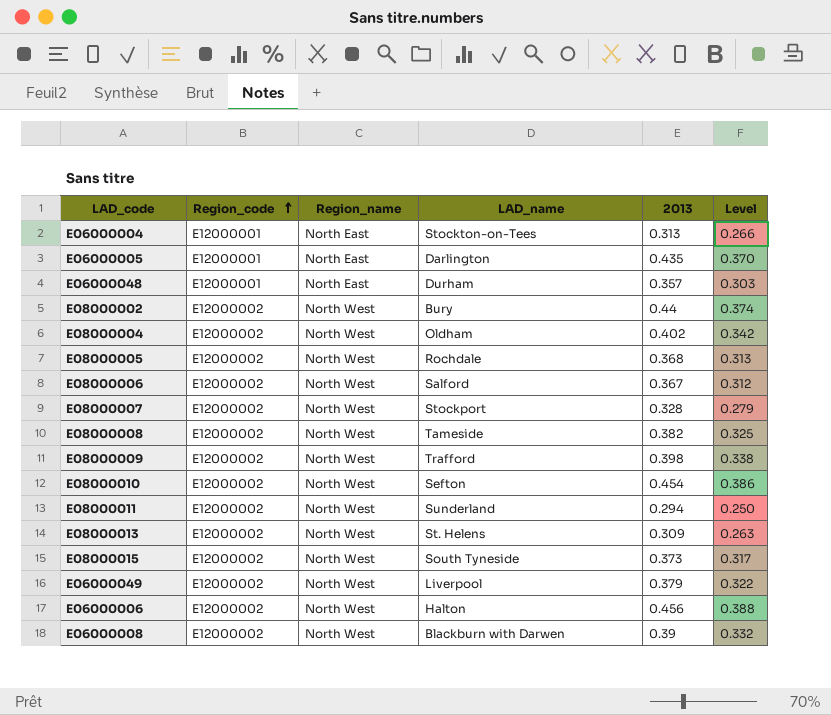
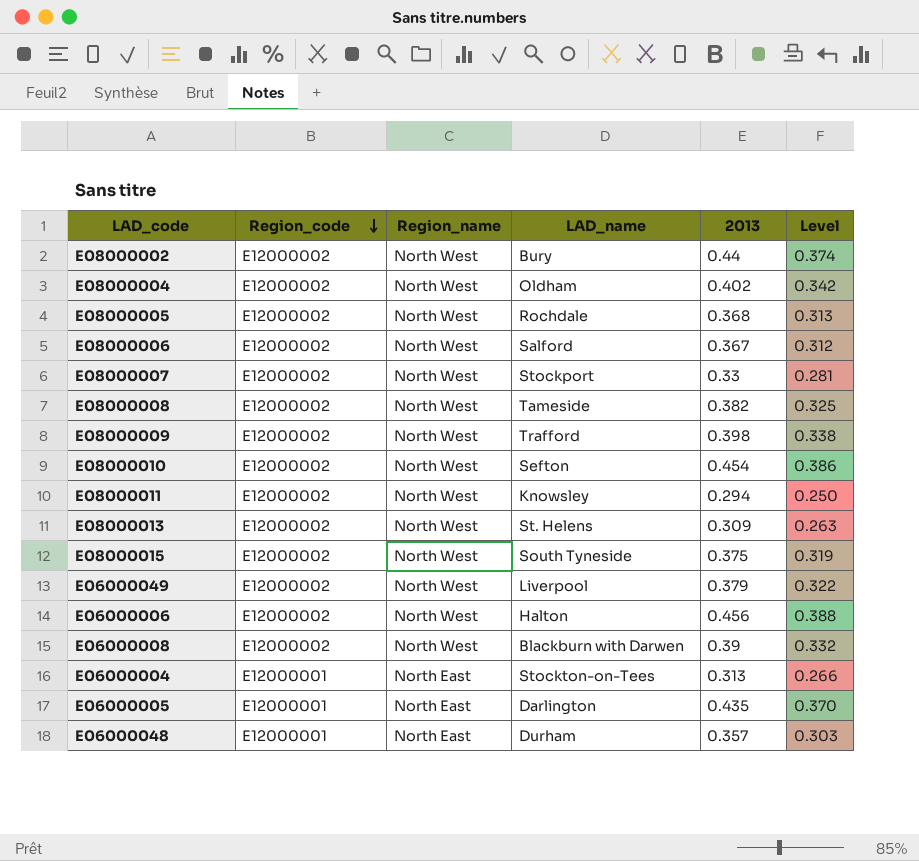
row order: Region_code ascending -> Region_code descending
E08000007 | 2013: 0.328 -> 0.33
E08000007 | Level: 0.279 -> 0.281
E08000011 | LAD_name: Sunderland -> Knowsley
E08000015 | 2013: 0.373 -> 0.375
E08000015 | Level: 0.317 -> 0.319

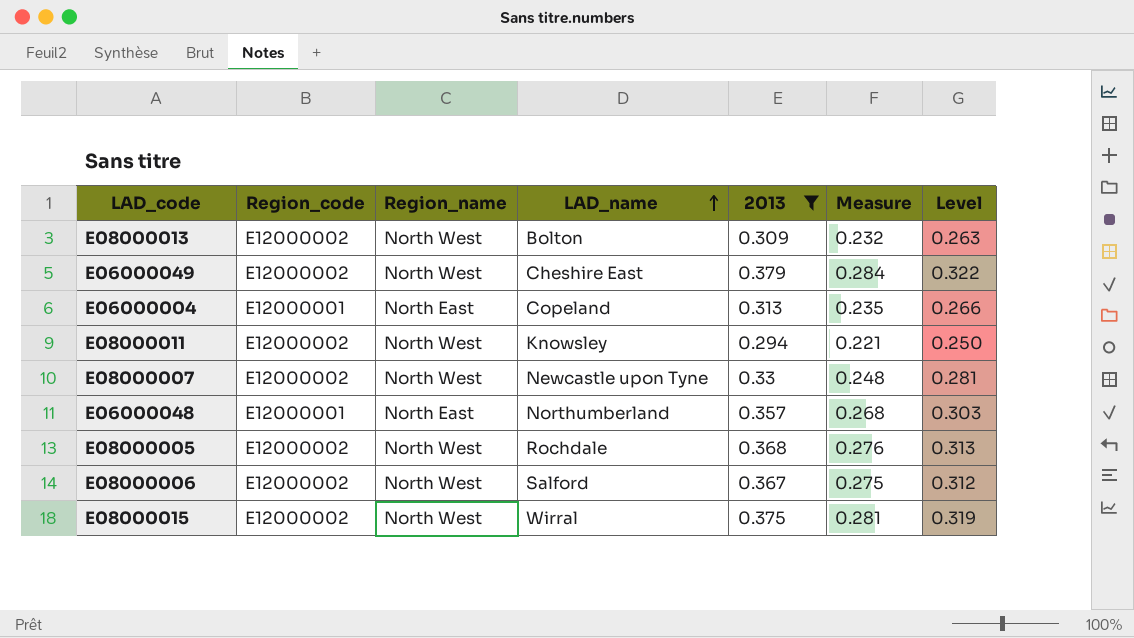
filter: none -> 2013 <= 0.379
row order: Region_code descending -> LAD_name ascending
column Measure | formula: none -> [2013] * 0.75
E08000013 | LAD_name: St. Helens -> Bolton
E06000049 | LAD_name: Liverpool -> Cheshire East
E06000004 | LAD_name: Stockton-on-Tees -> Copeland
E08000007 | LAD_name: Stockport -> Newcastle upon Tyne
E06000048 | LAD_name: Durham -> Northumberland
E08000015 | LAD_name: South Tyneside -> Wirral

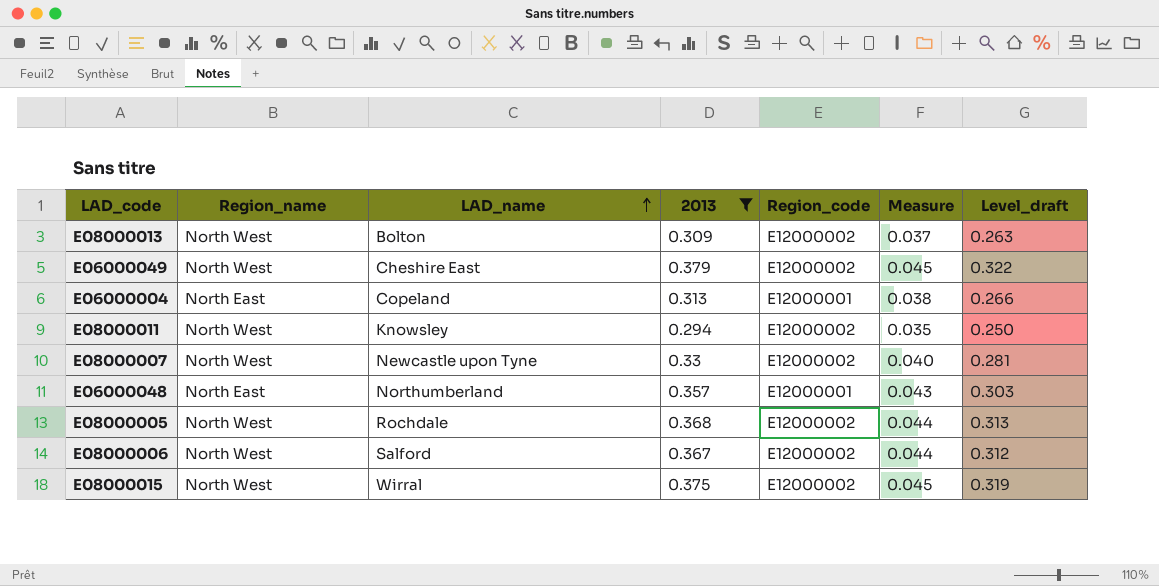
column Region_code | position: 2 -> 5
column Measure | formula: [2013] * 0.75 -> [2013] * 0.12
column name: Level -> Level_draft

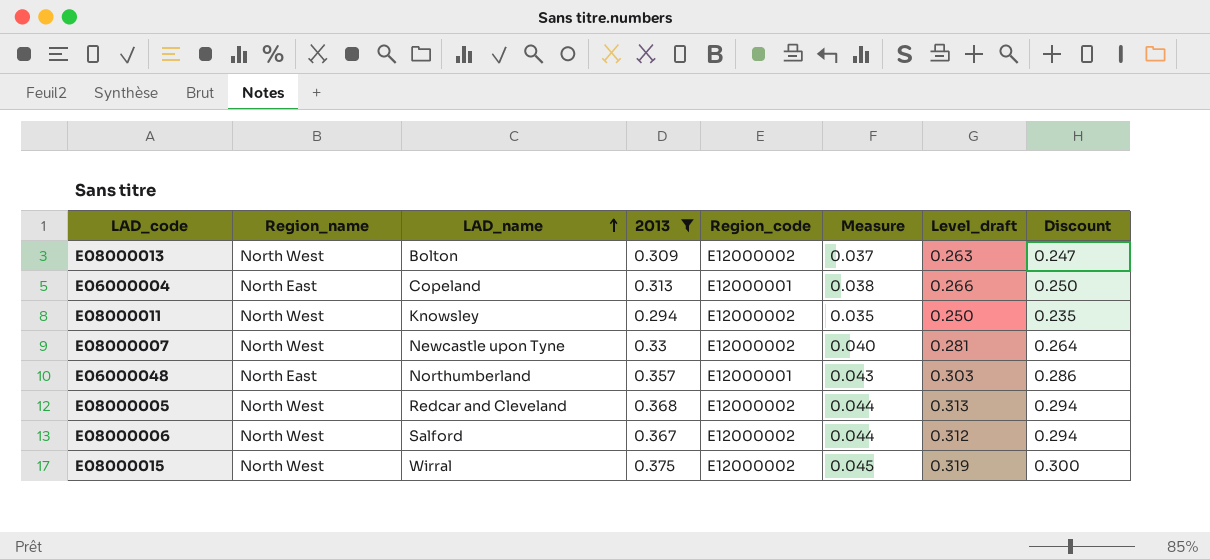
column Discount | formula: none -> [2013] * 0.8
row E06000049: North West | Cheshire East | 0.379 | E12000002 | 0.045 | 0.322 -> none
E08000005 | LAD_name: Rochdale -> Redcar and Cleveland

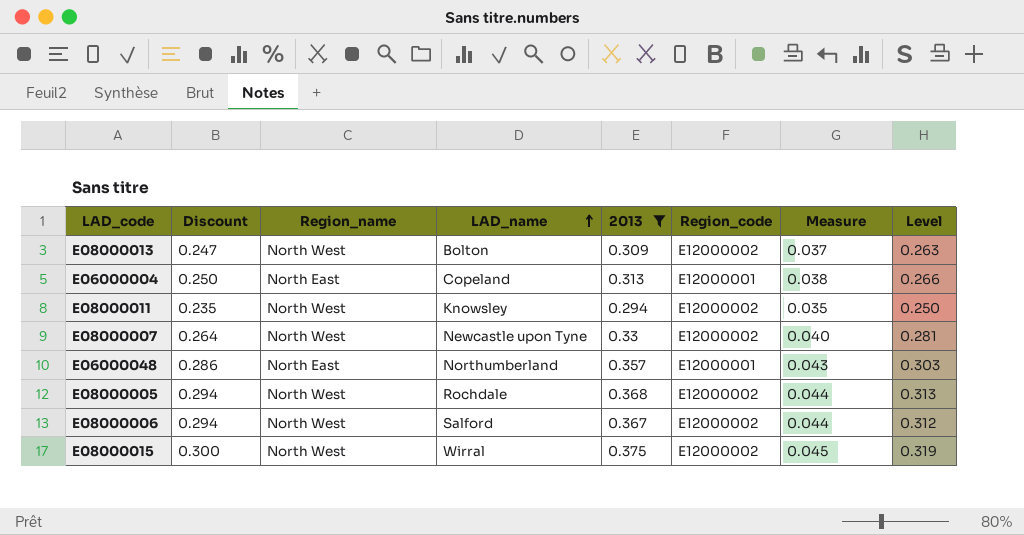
column Discount | position: 8 -> 2
column name: Level_draft -> Level
E08000005 | LAD_name: Redcar and Cleveland -> Rochdale

